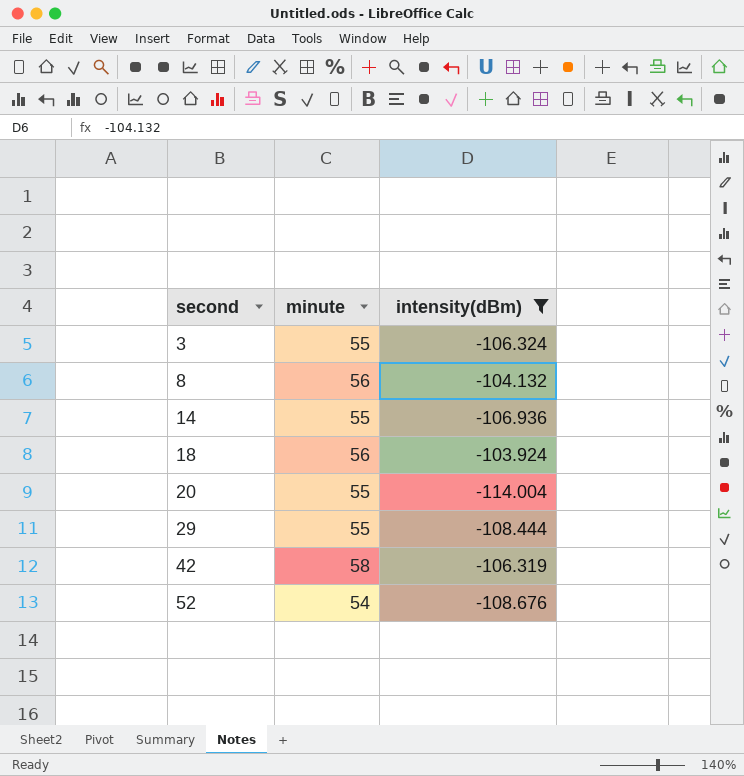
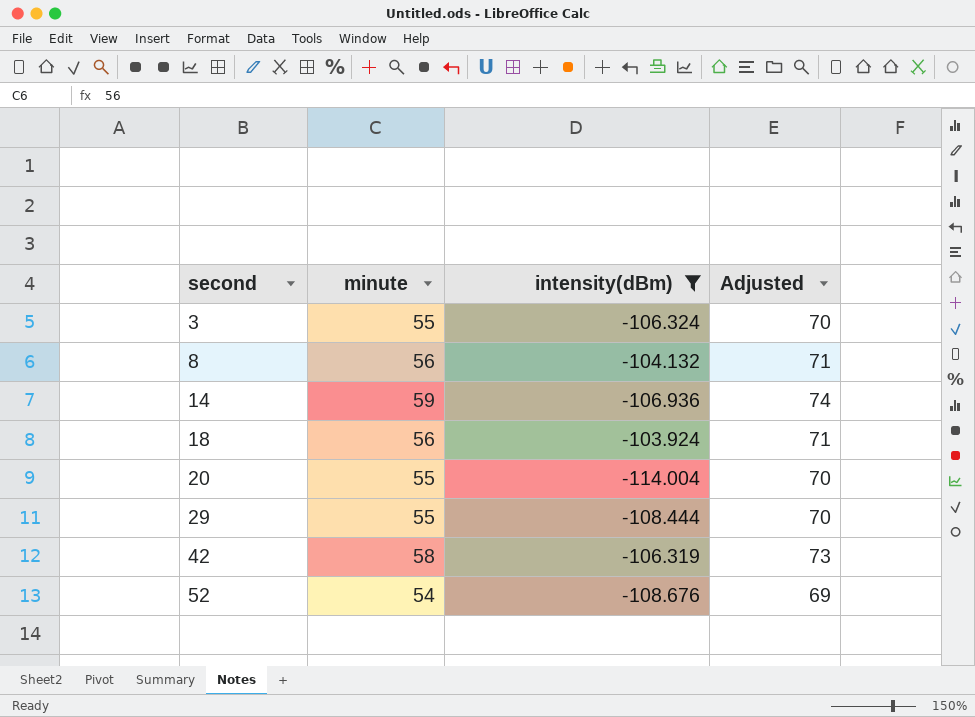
column Adjusted | formula: none -> [minute] + 15
14 | minute: 55 -> 59

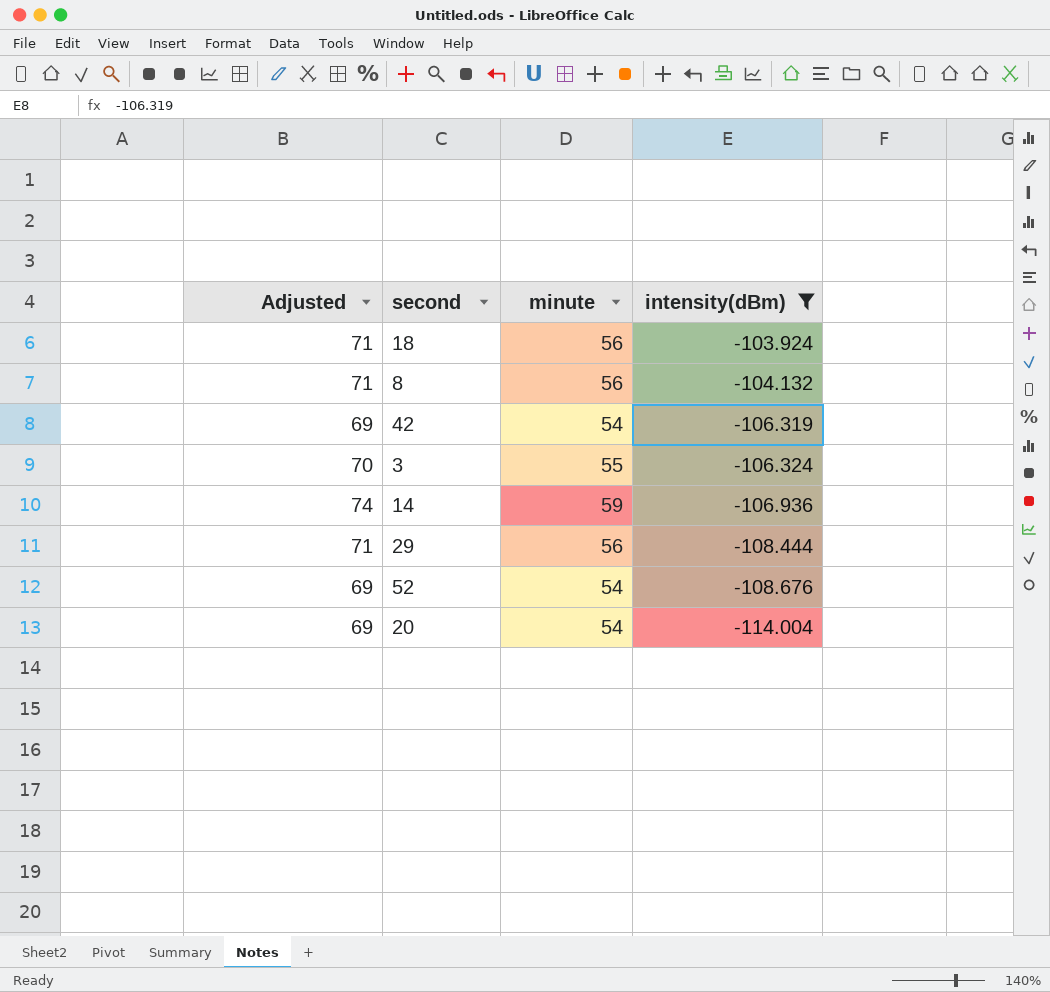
row order: second ascending -> intensity(dBm) descending
column Adjusted | position: 4 -> 1
42 | Adjusted: 73 -> 69
42 | minute: 58 -> 54
29 | Adjusted: 70 -> 71
29 | minute: 55 -> 56
20 | Adjusted: 70 -> 69
20 | minute: 55 -> 54

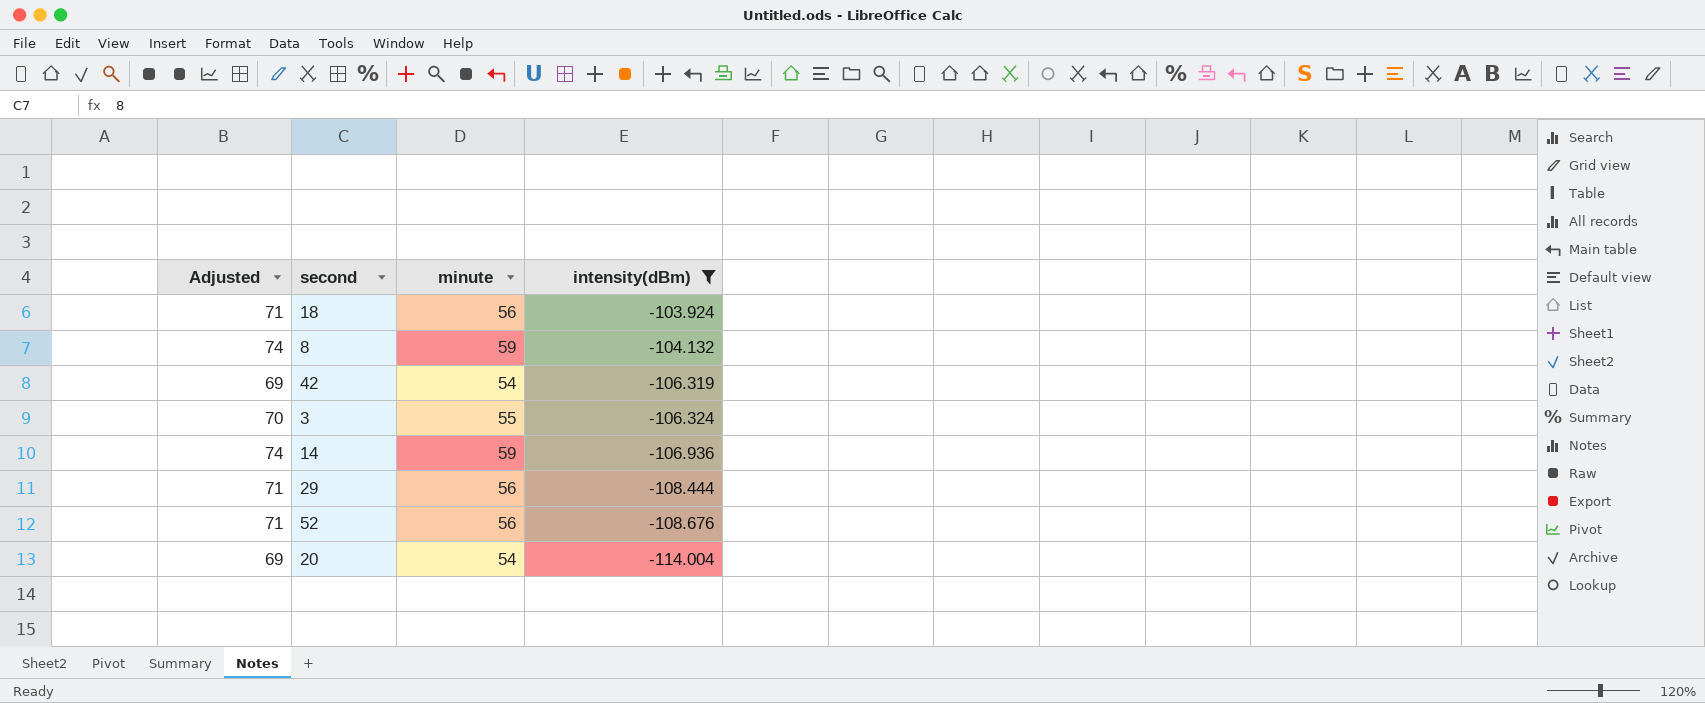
8 | Adjusted: 71 -> 74
8 | minute: 56 -> 59
52 | Adjusted: 69 -> 71
52 | minute: 54 -> 56

